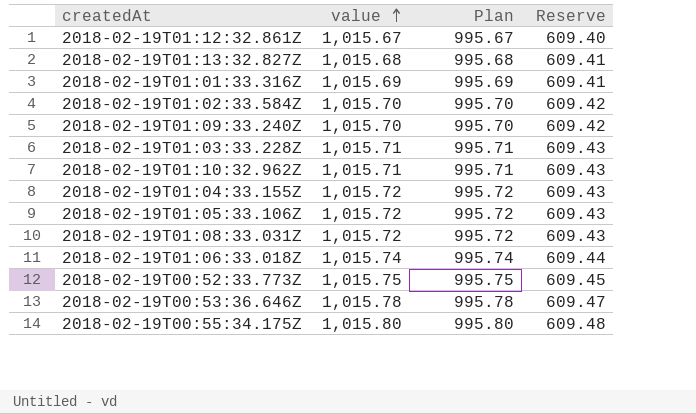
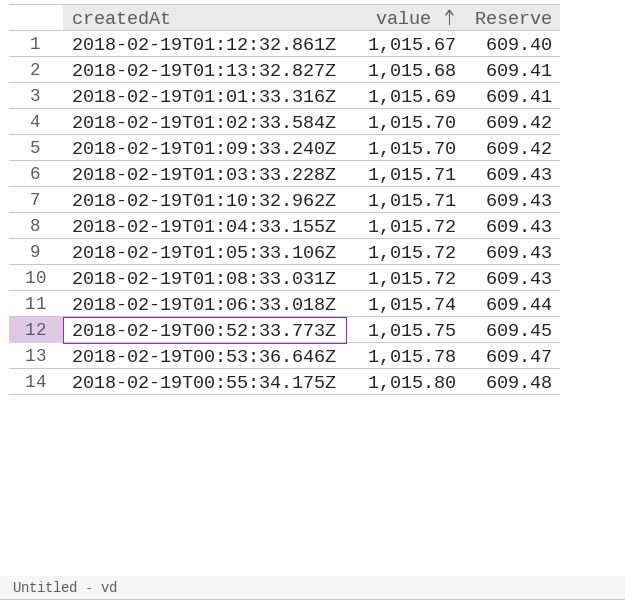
column Plan | formula: [value] - 20 -> none

